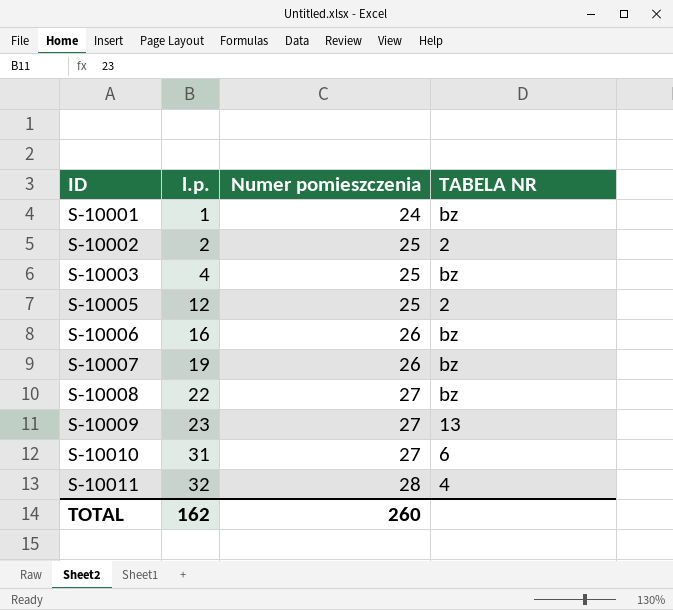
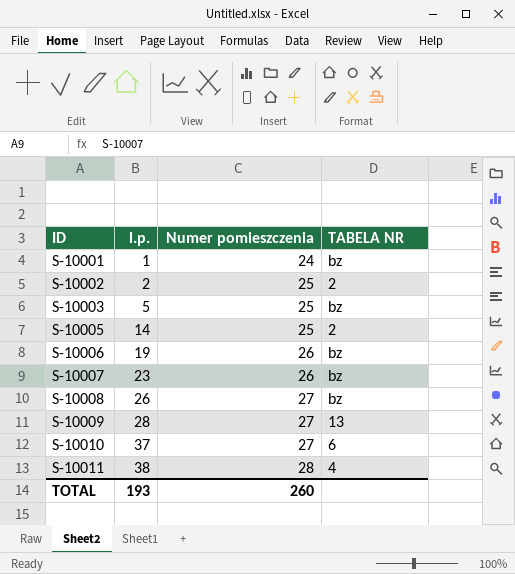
S-10003 | l.p.: 4 -> 5
S-10005 | l.p.: 12 -> 14
S-10006 | l.p.: 16 -> 19
S-10007 | l.p.: 19 -> 23
S-10008 | l.p.: 22 -> 26
S-10009 | l.p.: 23 -> 28
S-10010 | l.p.: 31 -> 37
S-10011 | l.p.: 32 -> 38
TOTAL | l.p.: 162 -> 193

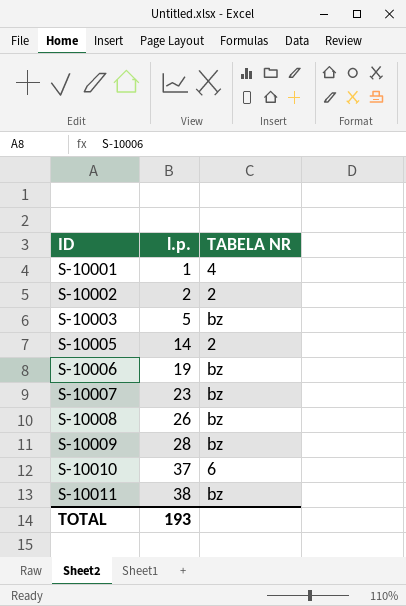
column Numer pomieszczenia | position: 3 -> none
S-10001 | TABELA NR: bz -> 4
S-10009 | TABELA NR: 13 -> bz
S-10011 | TABELA NR: 4 -> bz

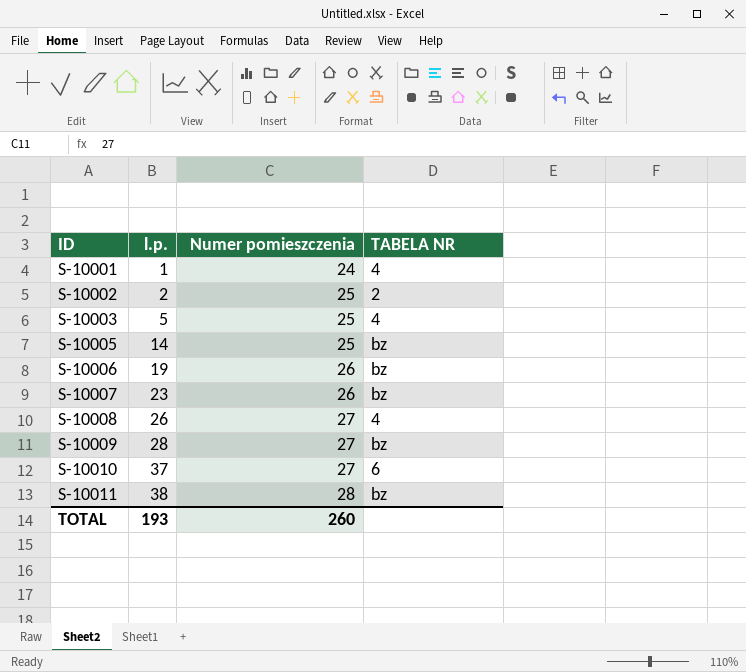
column Numer pomieszczenia | position: none -> 3
S-10003 | TABELA NR: bz -> 4
S-10005 | TABELA NR: 2 -> bz
S-10008 | TABELA NR: bz -> 4

